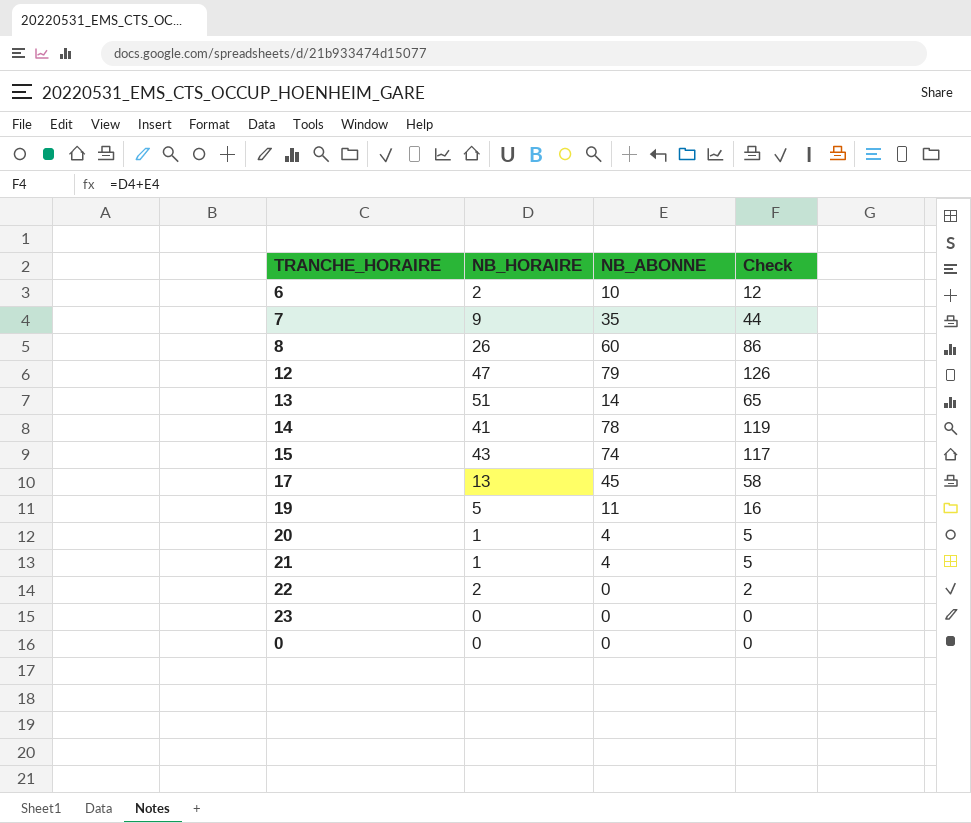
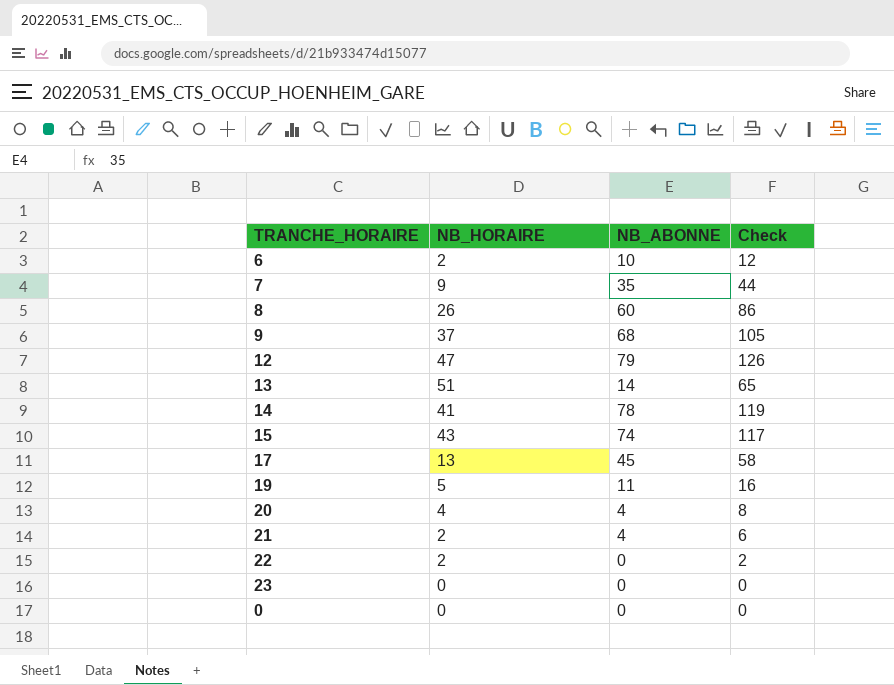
row 9: none -> 37 | 68 | 105
20 | NB_HORAIRE: 1 -> 4
20 | Check: 5 -> 8
21 | NB_HORAIRE: 1 -> 2
21 | Check: 5 -> 6

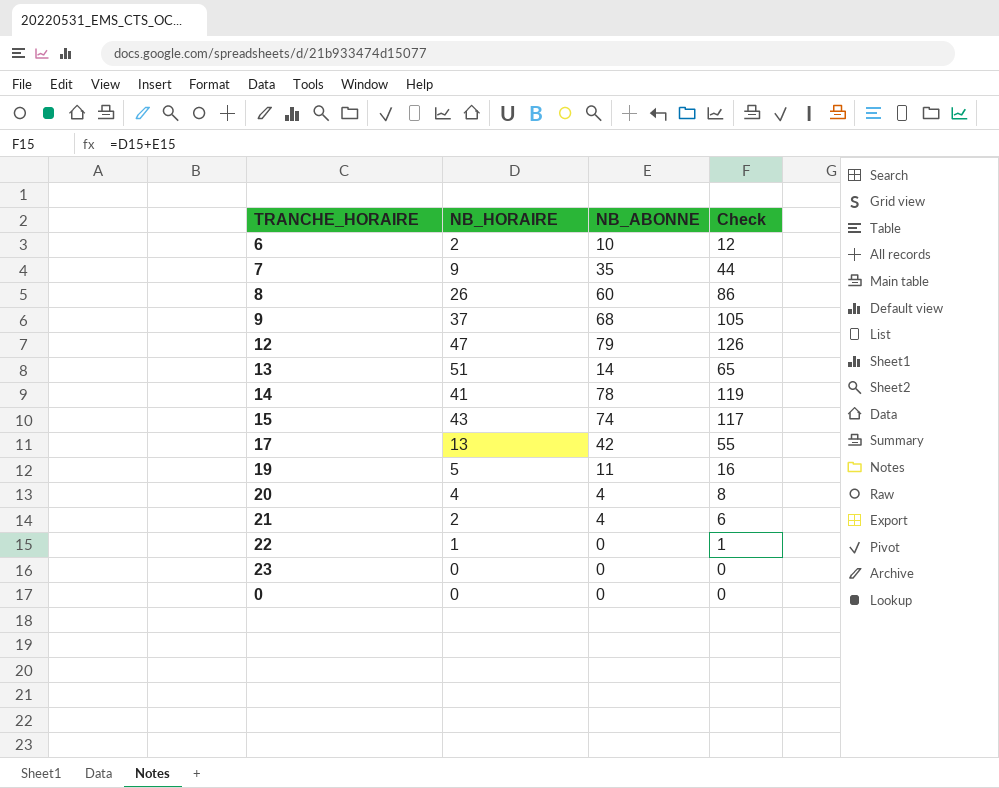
17 | NB_ABONNE: 45 -> 42
17 | Check: 58 -> 55
22 | NB_HORAIRE: 2 -> 1
22 | Check: 2 -> 1

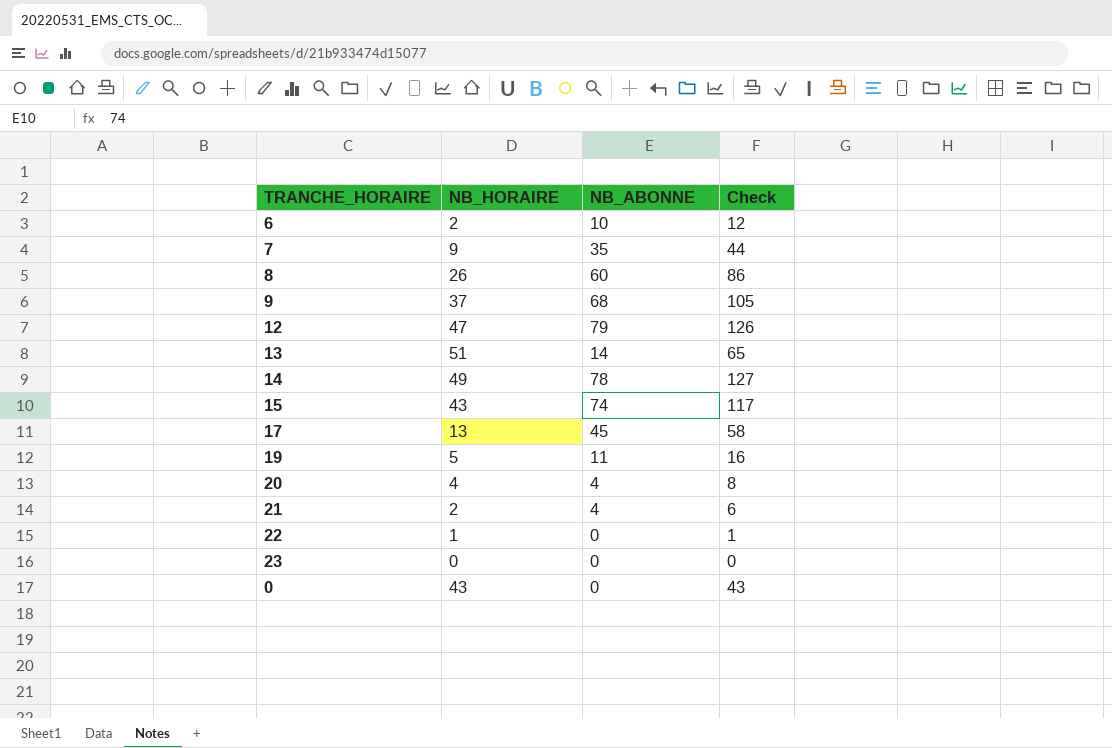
14 | NB_HORAIRE: 41 -> 49
14 | Check: 119 -> 127
17 | NB_ABONNE: 42 -> 45
17 | Check: 55 -> 58
0 | NB_HORAIRE: 0 -> 43
0 | Check: 0 -> 43

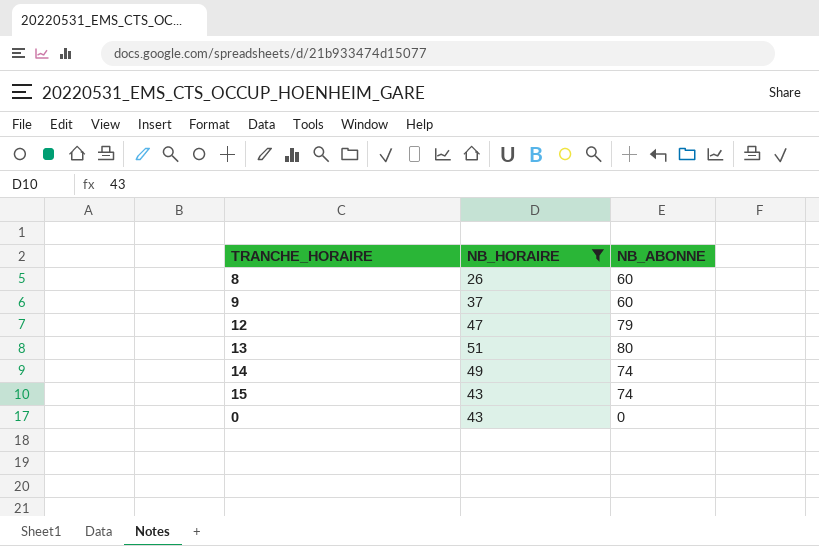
filter: none -> NB_HORAIRE >= 26
column Check | formula: [NB_HORAIRE] + [NB_ABONNE] -> none
9 | NB_ABONNE: 68 -> 60
13 | NB_ABONNE: 14 -> 80
14 | NB_ABONNE: 78 -> 74

